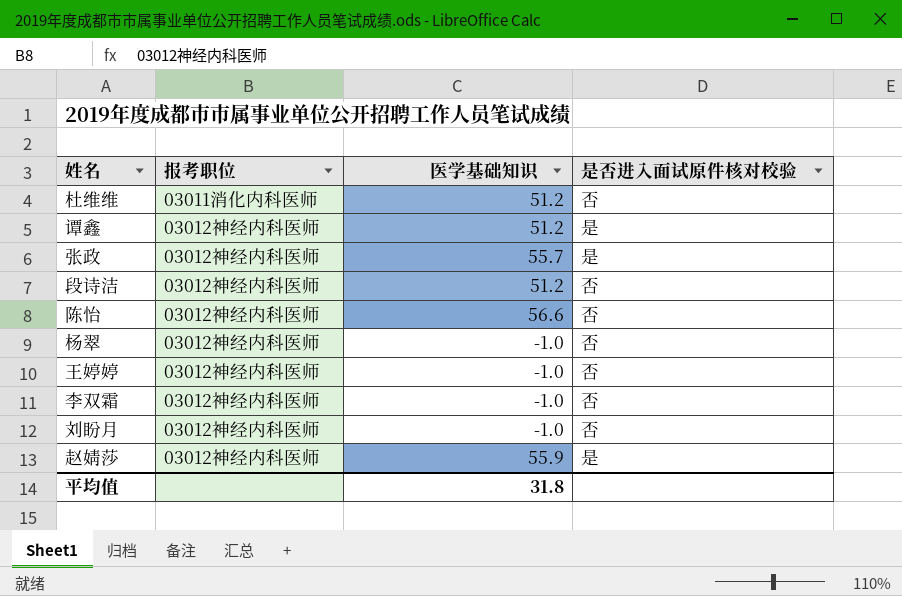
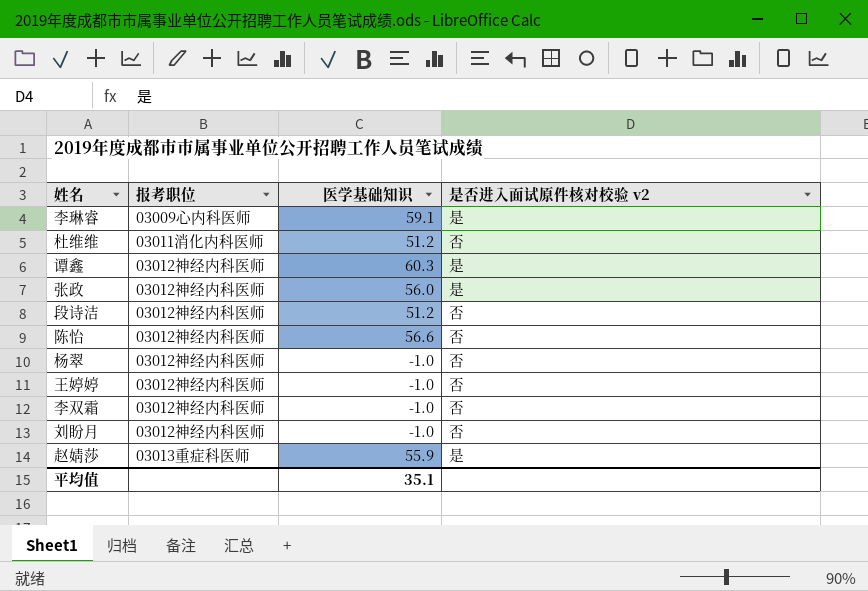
column name: 是否进入面试原件核对校验 -> 是否进入面试原件核对校验 v2
row 李琳睿: none -> 03009心内科医师 | 59.1 | 是
谭鑫 | 医学基础知识: 51.2 -> 60.3
张政 | 医学基础知识: 55.7 -> 56.0
赵婧莎 | 报考职位: 03012神经内科医师 -> 03013重症科医师
平均值 | 医学基础知识: 31.8 -> 35.1

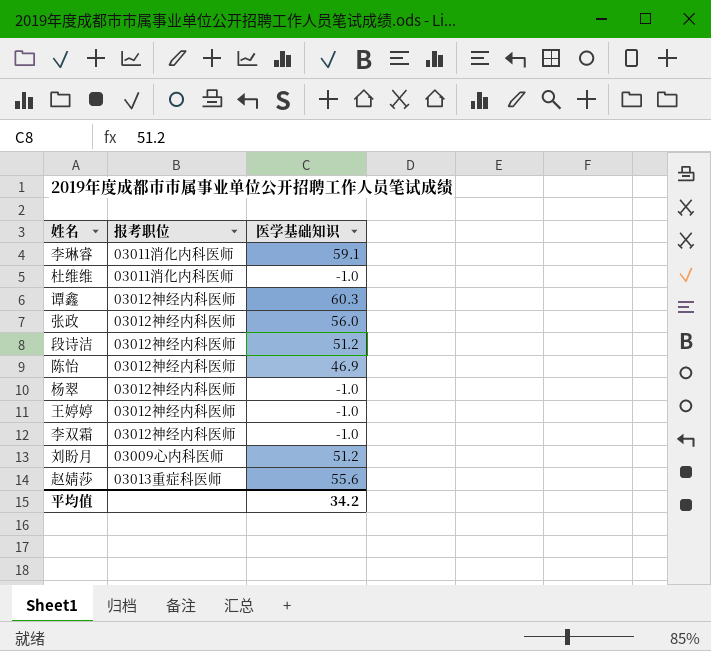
column 是否进入面试原件核对校验 v2 | position: 4 -> none
李琳睿 | 报考职位: 03009心内科医师 -> 03011消化内科医师
杜维维 | 医学基础知识: 51.2 -> -1.0
陈怡 | 医学基础知识: 56.6 -> 46.9
刘盼月 | 报考职位: 03012神经内科医师 -> 03009心内科医师
刘盼月 | 医学基础知识: -1.0 -> 51.2
赵婧莎 | 医学基础知识: 55.9 -> 55.6
平均值 | 医学基础知识: 35.1 -> 34.2

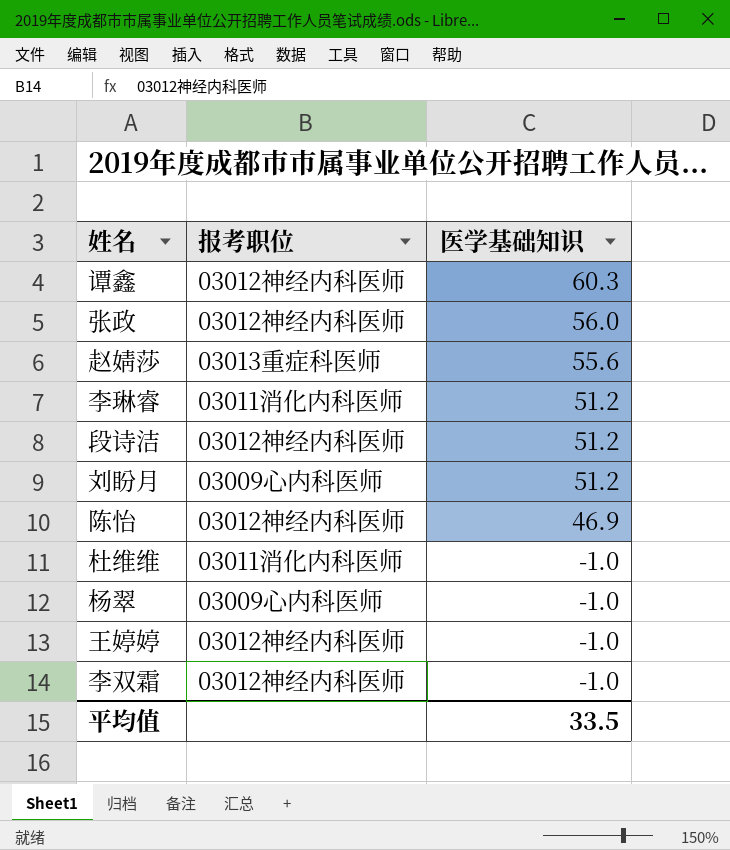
row order: none -> 医学基础知识 descending
李琳睿 | 医学基础知识: 59.1 -> 51.2
杨翠 | 报考职位: 03012神经内科医师 -> 03009心内科医师
平均值 | 医学基础知识: 34.2 -> 33.5

